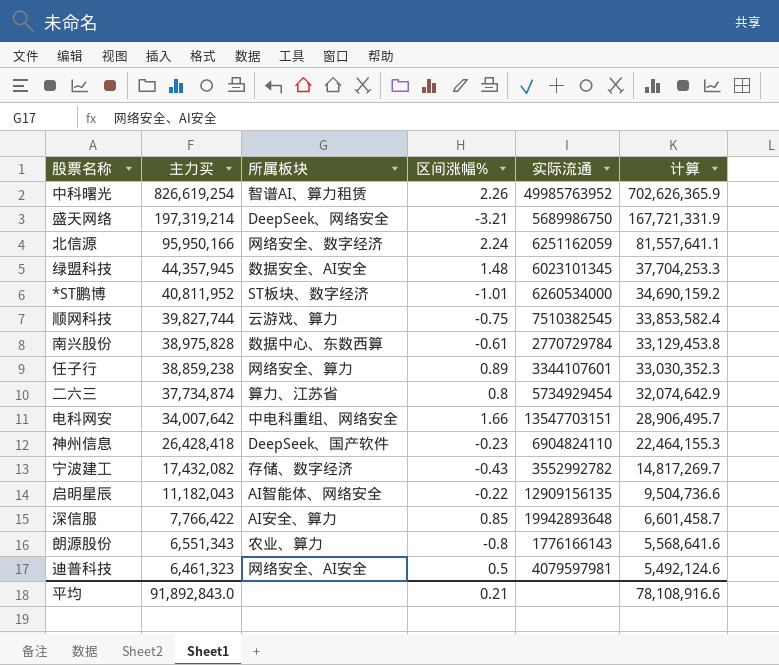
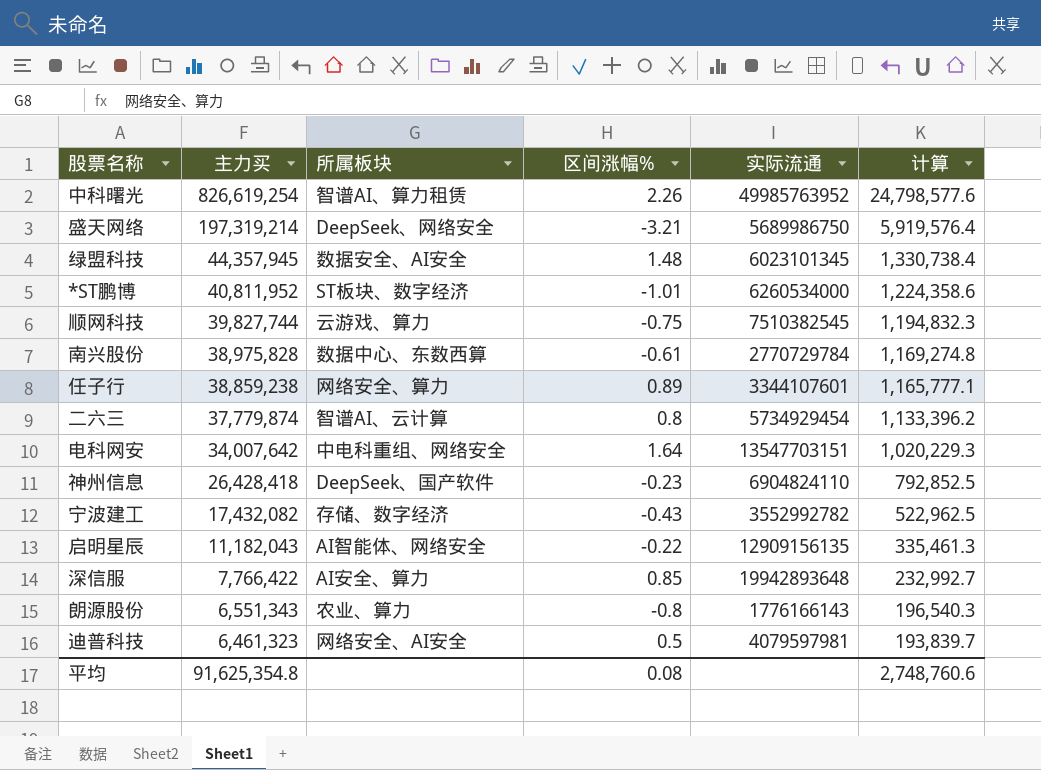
column 计算 | formula: [主力买] * 0.85 -> [主力买] * 0.03
row 北信源: 95,950,166 | 网络安全、数字经济 | 2.24 | 6251162059 | 81,557,641.1 -> none
二六三 | 主力买: 37,734,874 -> 37,779,874
二六三 | 所属板块: 算力、江苏省 -> 智谱AI、云计算
电科网安 | 区间涨幅%: 1.66 -> 1.64
平均 | 主力买: 91,892,843.0 -> 91,625,354.8
平均 | 区间涨幅%: 0.21 -> 0.08
平均 | 计算: 78,108,916.6 -> 2,748,760.6

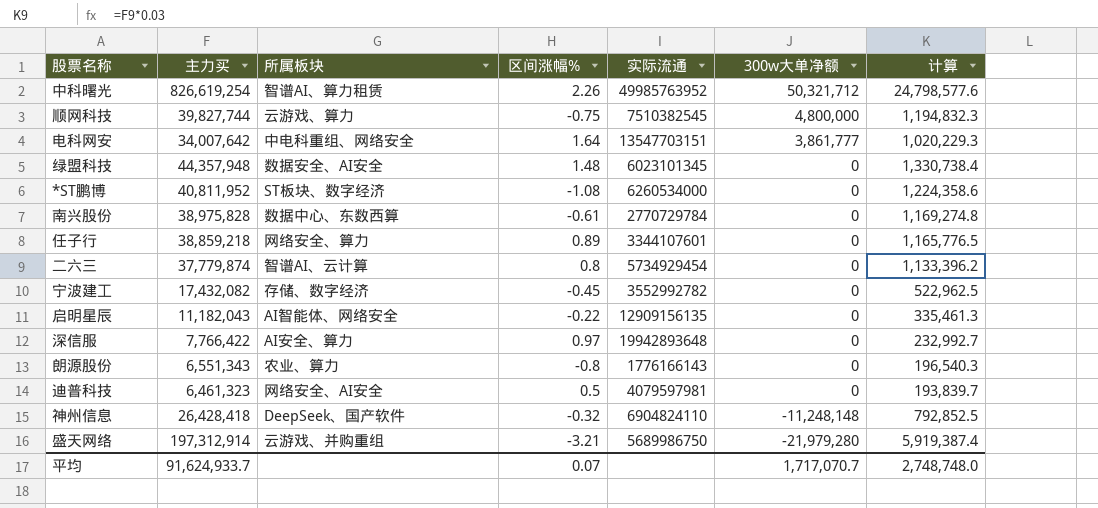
row order: 主力买 descending -> 300w大单净额 descending
column 300w大单净额 | position: none -> 6
绿盟科技 | 主力买: 44,357,945 -> 44,357,948
*ST鹏博 | 区间涨幅%: -1.01 -> -1.08
任子行 | 主力买: 38,859,238 -> 38,859,218
任子行 | 计算: 1,165,777.1 -> 1,165,776.5
宁波建工 | 区间涨幅%: -0.43 -> -0.45
深信服 | 区间涨幅%: 0.85 -> 0.97
神州信息 | 区间涨幅%: -0.23 -> -0.32
盛天网络 | 主力买: 197,319,214 -> 197,312,914
盛天网络 | 所属板块: DeepSeek、网络安全 -> 云游戏、并购重组
盛天网络 | 计算: 5,919,576.4 -> 5,919,387.4
平均 | 主力买: 91,625,354.8 -> 91,624,933.7
平均 | 区间涨幅%: 0.08 -> 0.07
平均 | 计算: 2,748,760.6 -> 2,748,748.0

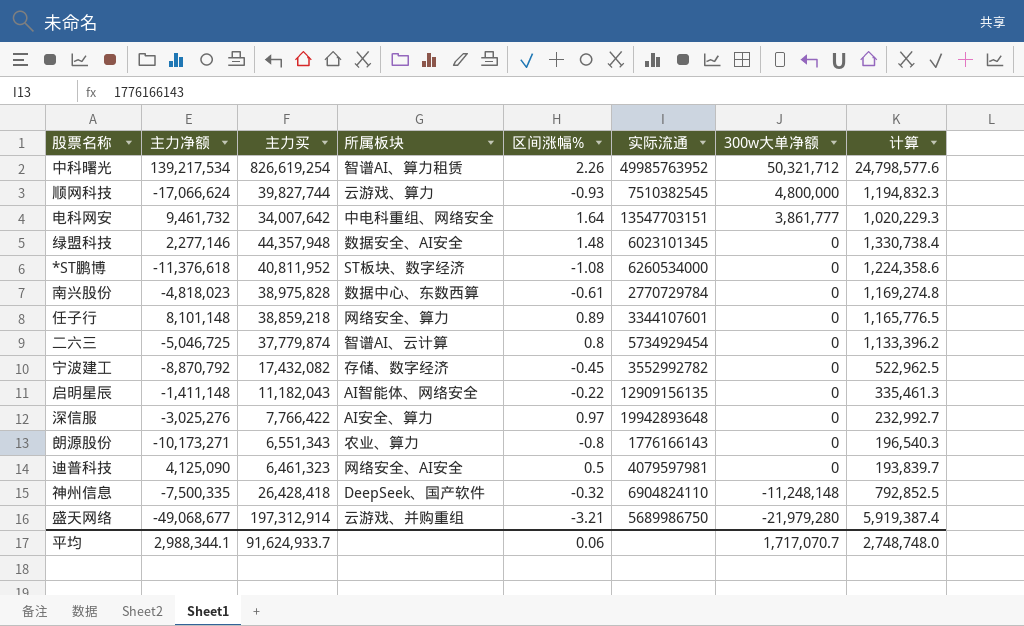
column 主力净额 | position: none -> 2
顺网科技 | 区间涨幅%: -0.75 -> -0.93
平均 | 区间涨幅%: 0.07 -> 0.06

